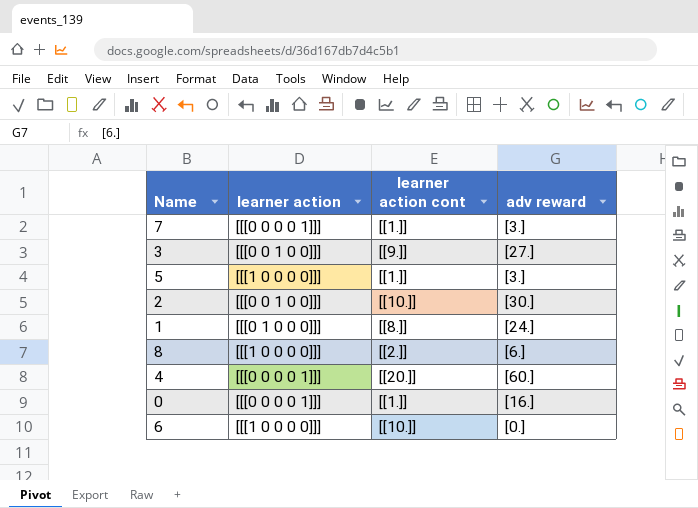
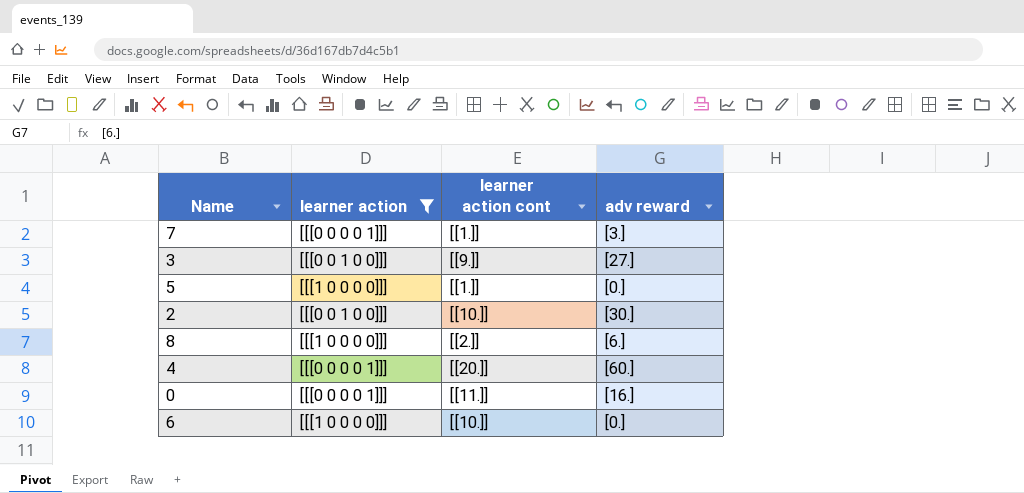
filter: none -> learner action != [[[0 1 0 0 0]]]
5 | adv reward: [3.] -> [0.]
0 | learner action cont: [[1.]] -> [[11.]]

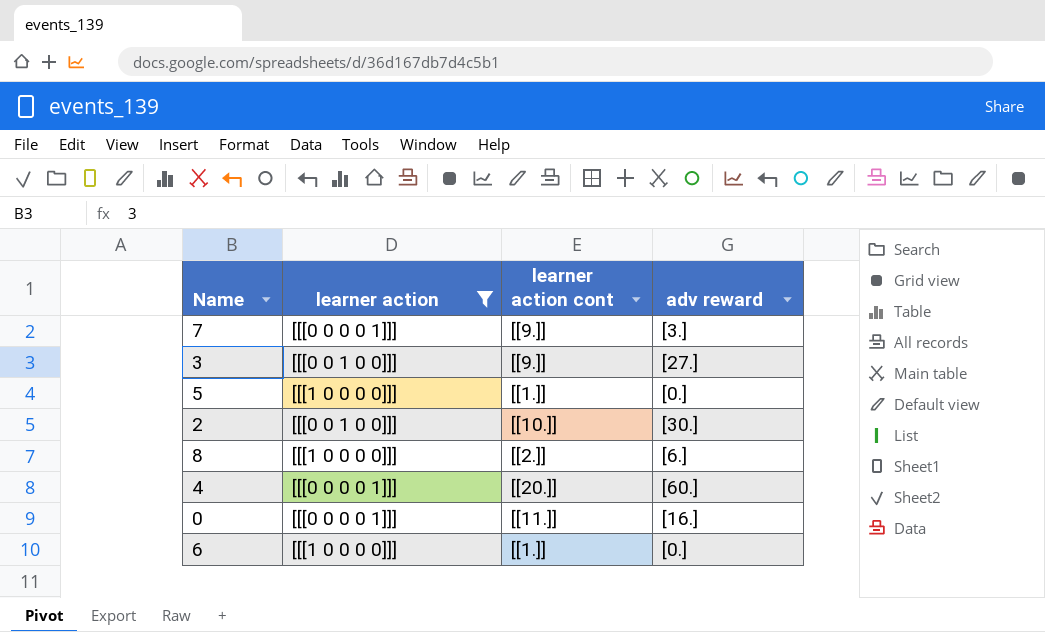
7 | learner action cont: [[1.]] -> [[9.]]
6 | learner action cont: [[10.]] -> [[1.]]

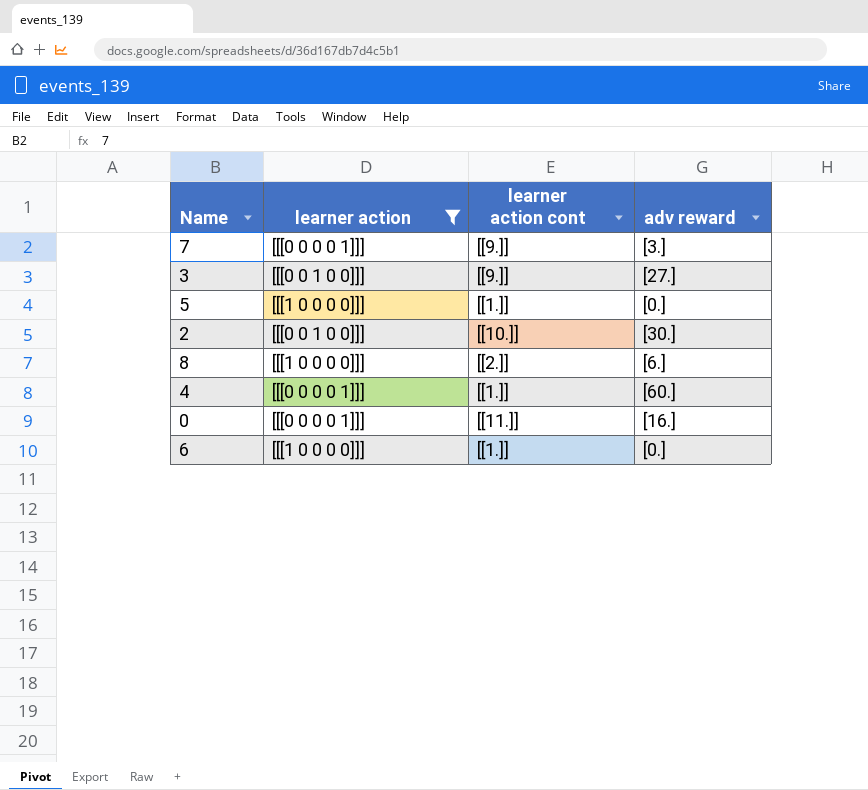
4 | learner action cont: [[20.]] -> [[1.]]

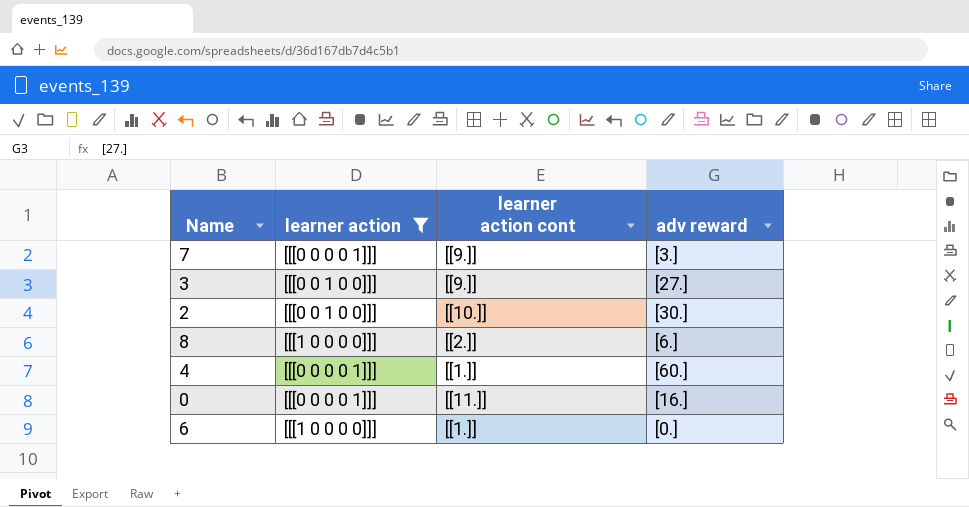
row 5: [[[1 0 0 0 0]]] | [[1.]] | [0.] -> none

